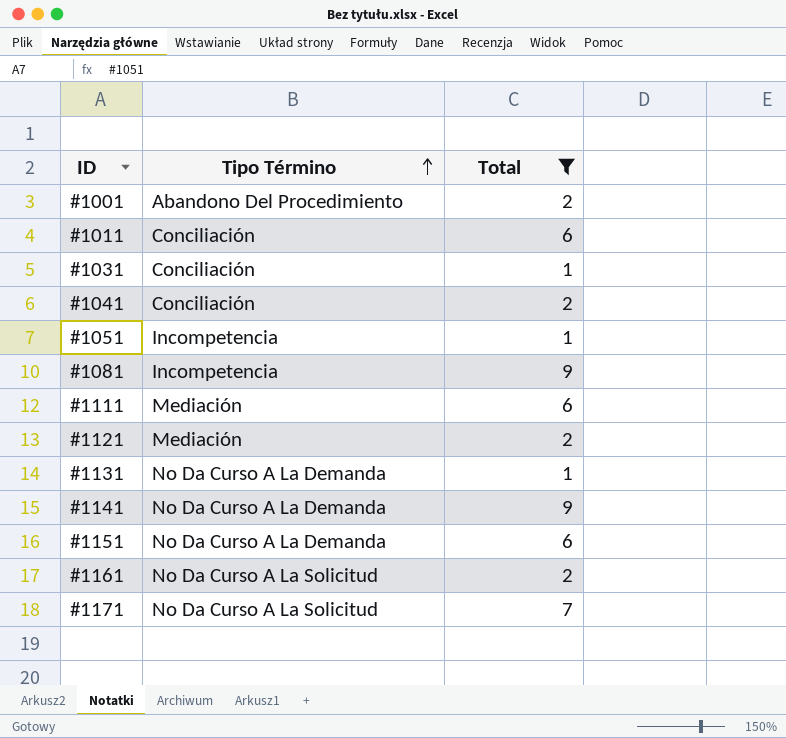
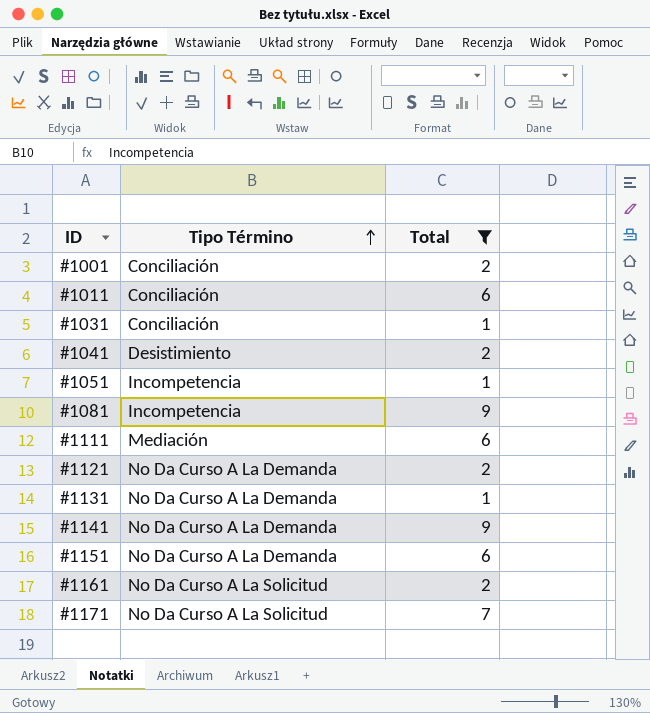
#1001 | Tipo Término: Abandono Del Procedimiento -> Conciliación
#1041 | Tipo Término: Conciliación -> Desistimiento
#1121 | Tipo Término: Mediación -> No Da Curso A La Demanda

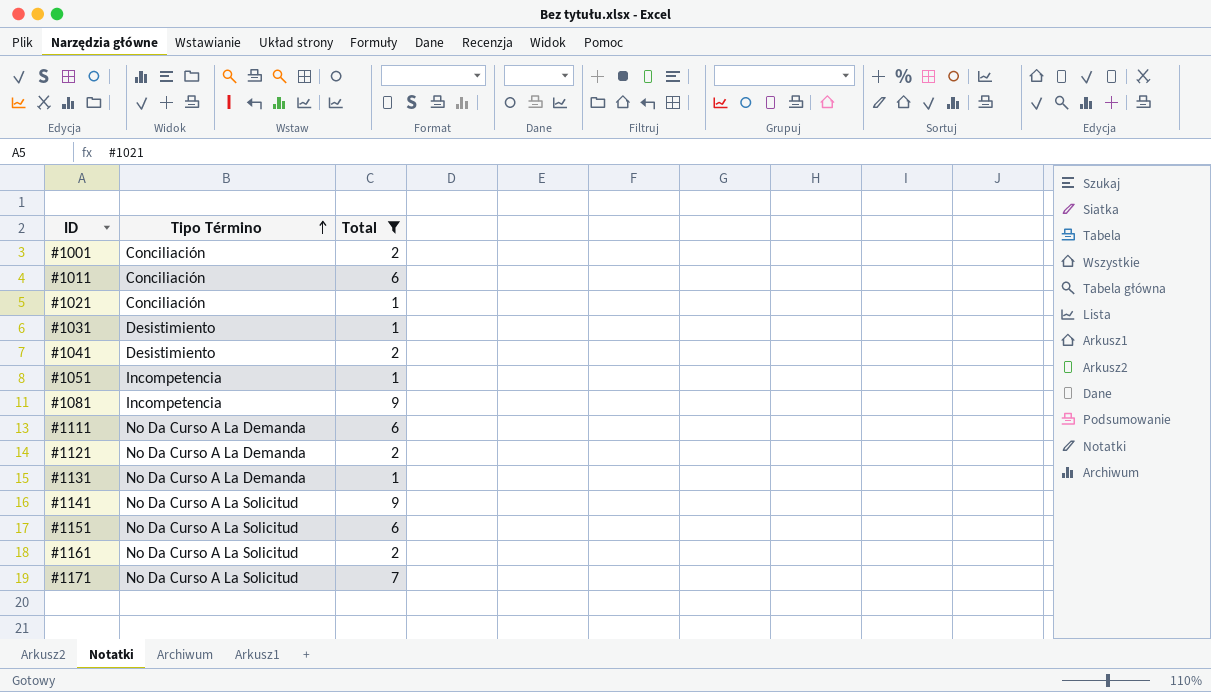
row #1021: none -> Conciliación | 1
#1031 | Tipo Término: Conciliación -> Desistimiento
#1111 | Tipo Término: Mediación -> No Da Curso A La Demanda
#1141 | Tipo Término: No Da Curso A La Demanda -> No Da Curso A La Solicitud
#1151 | Tipo Término: No Da Curso A La Demanda -> No Da Curso A La Solicitud

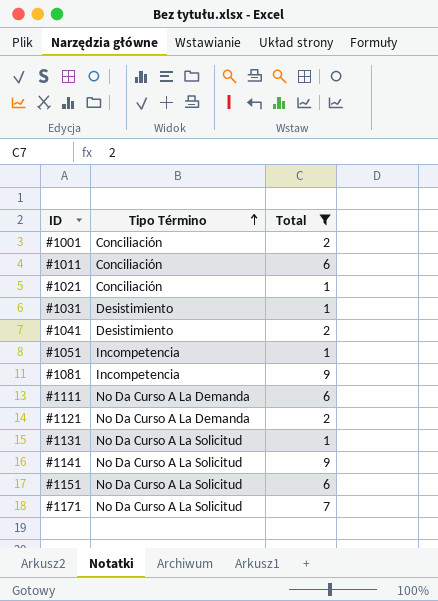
row #1161: No Da Curso A La Solicitud | 2 -> none
#1131 | Tipo Término: No Da Curso A La Demanda -> No Da Curso A La Solicitud

